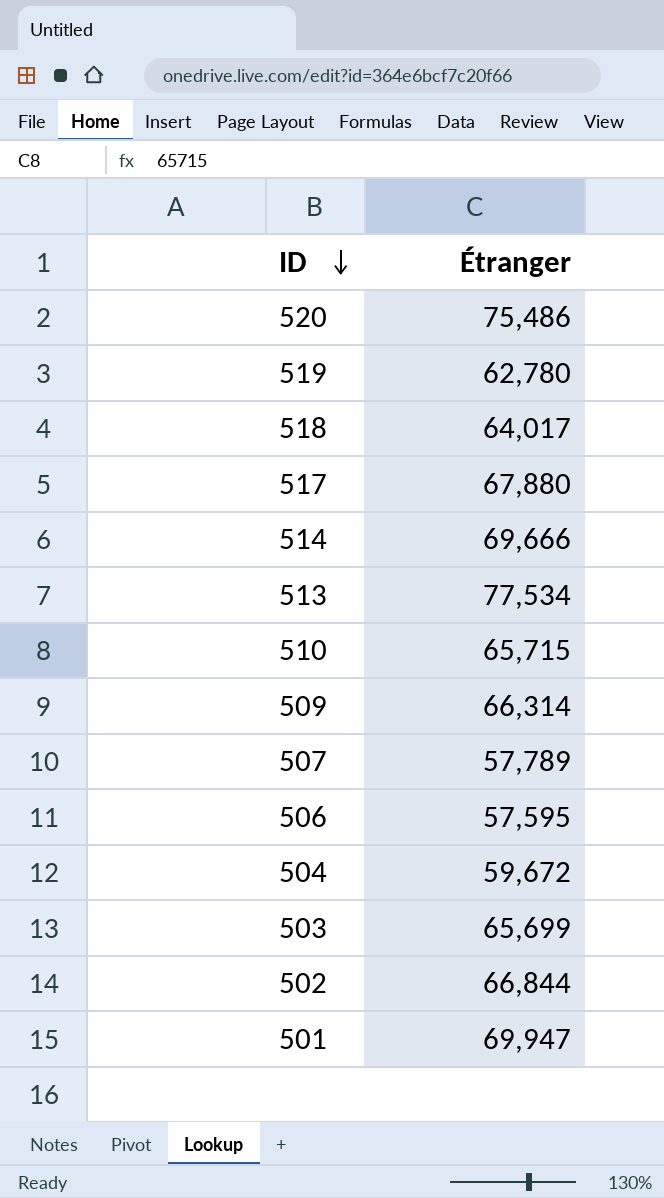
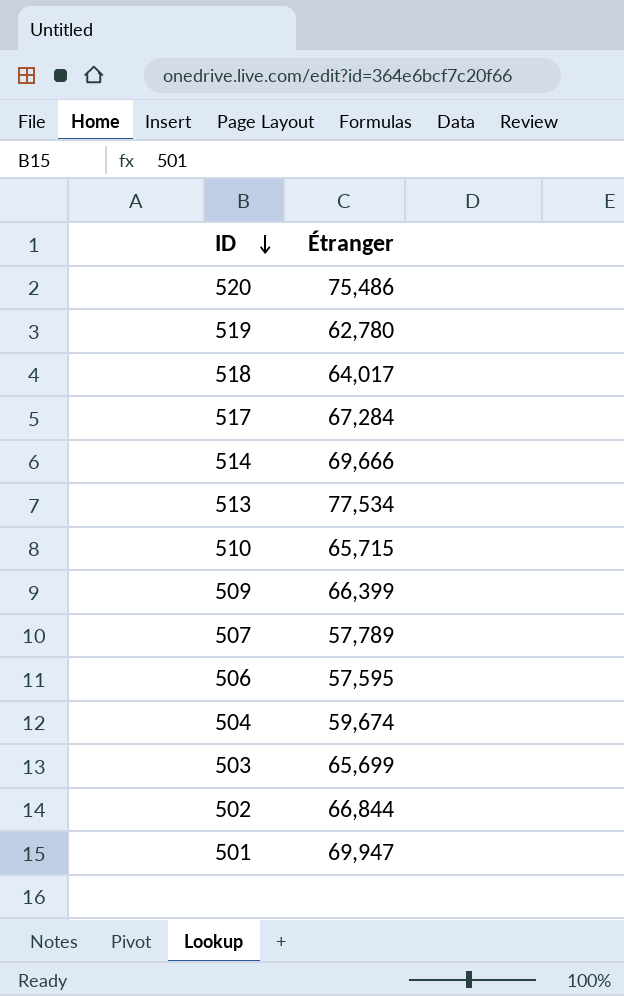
517 | Étranger: 67,880 -> 67,284
509 | Étranger: 66,314 -> 66,399
504 | Étranger: 59,672 -> 59,674

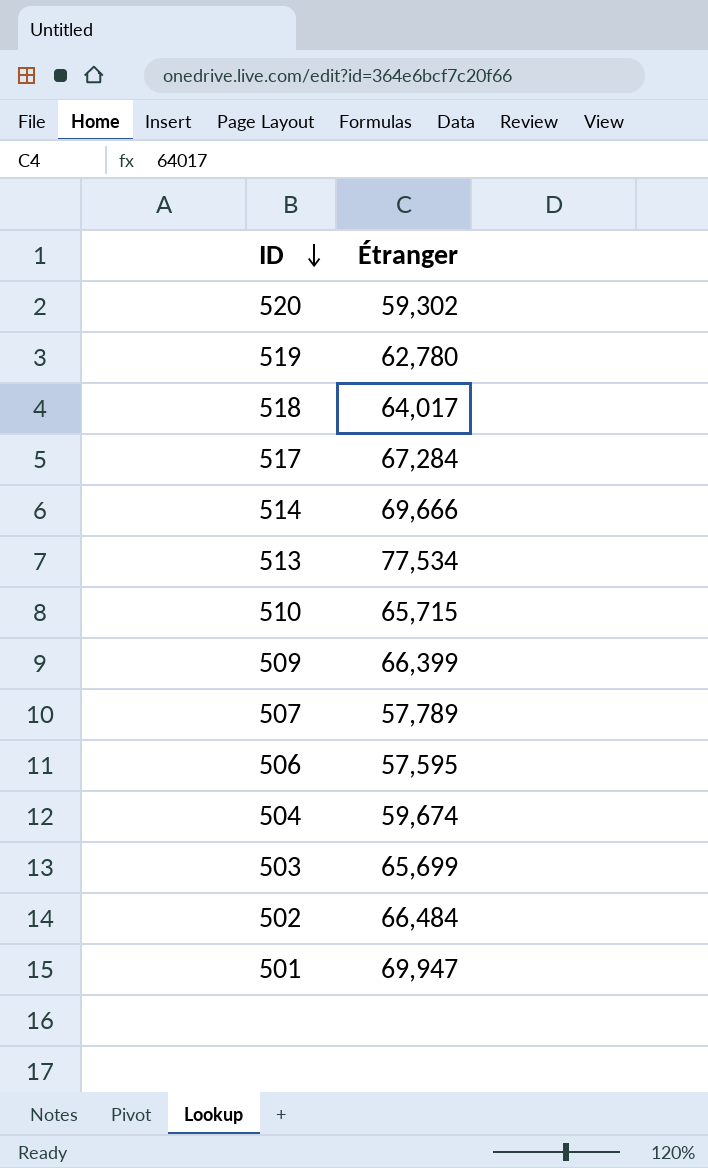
520 | Étranger: 75,486 -> 59,302
502 | Étranger: 66,844 -> 66,484

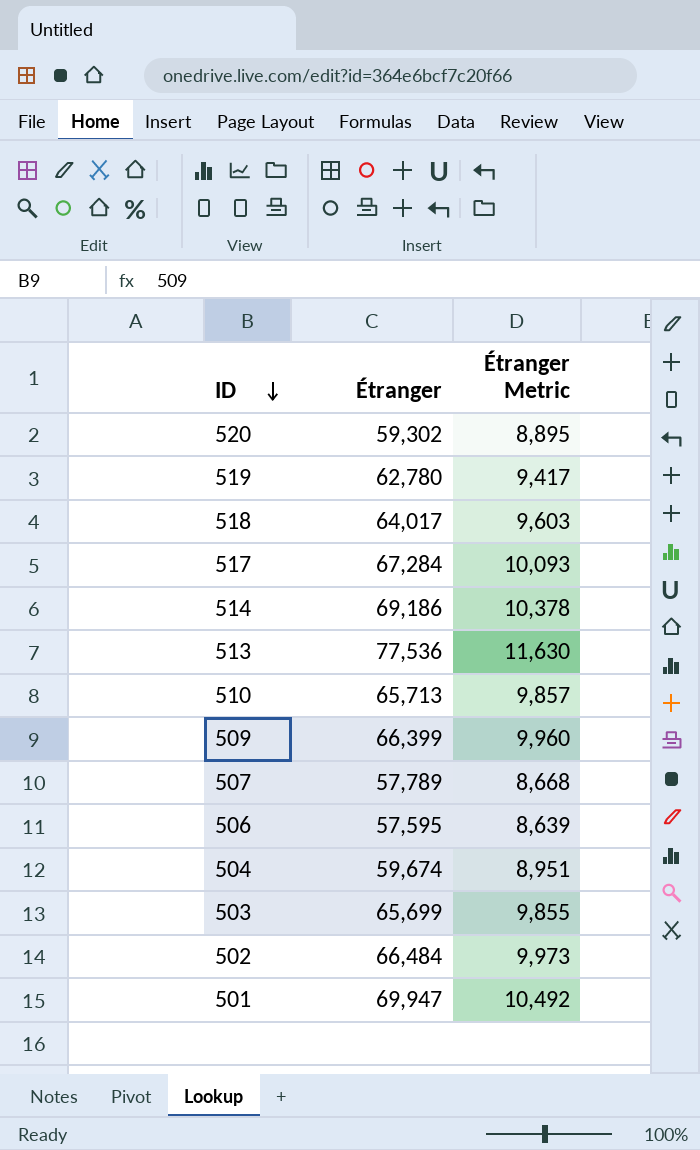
column Étranger Metric | formula: none -> [Étranger] * 0.15
514 | Étranger: 69,666 -> 69,186
513 | Étranger: 77,534 -> 77,536
510 | Étranger: 65,715 -> 65,713

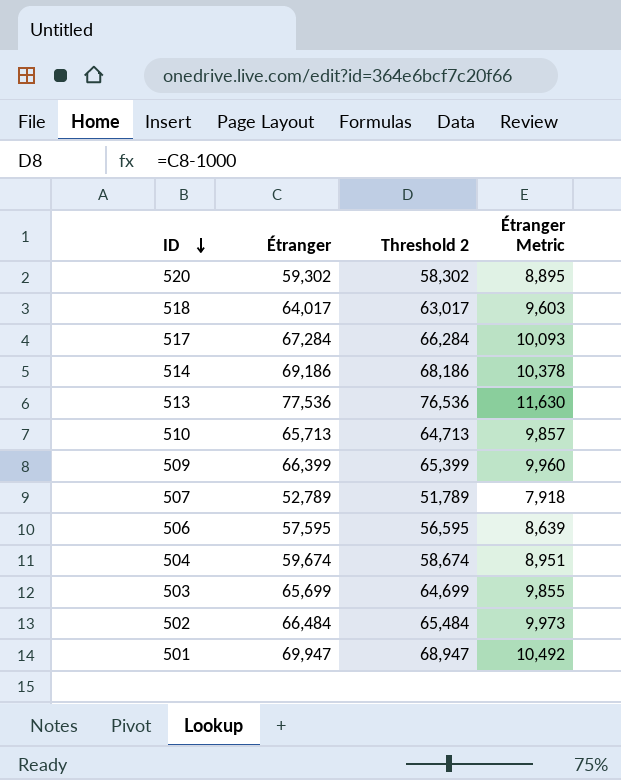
column Threshold 2 | formula: none -> [Étranger] - 1000
row 519: 62,780 | 9,417 -> none
507 | Étranger: 57,789 -> 52,789
507 | Étranger Metric: 8,668 -> 7,918

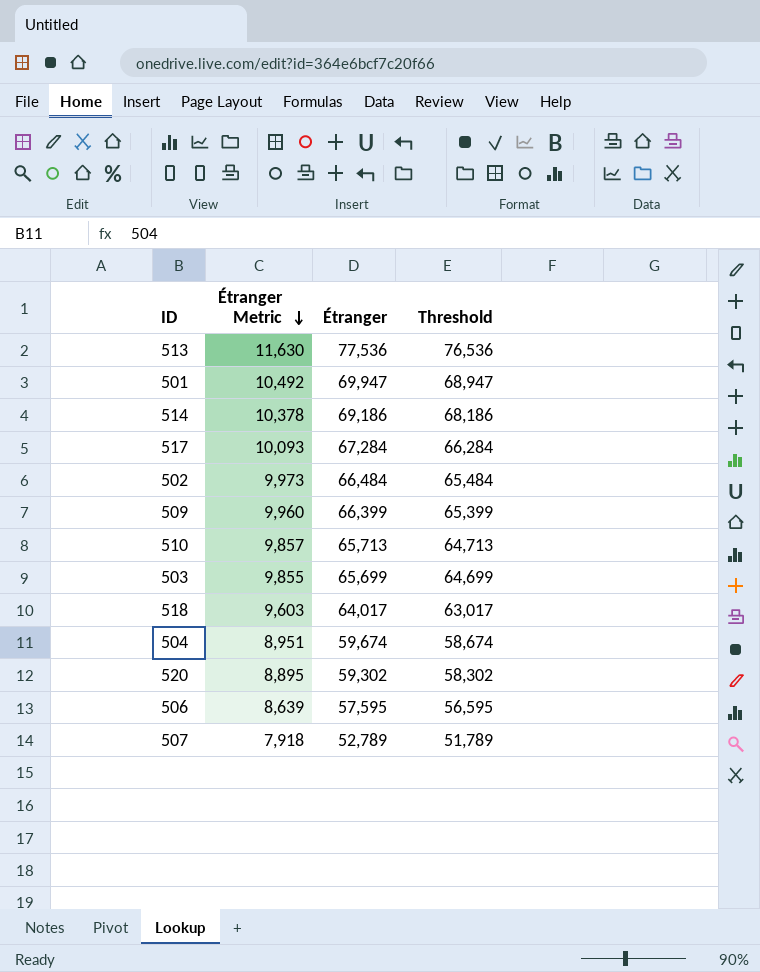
row order: ID descending -> Étranger Metric descending
column Étranger Metric | position: 4 -> 2
column name: Threshold 2 -> Threshold

